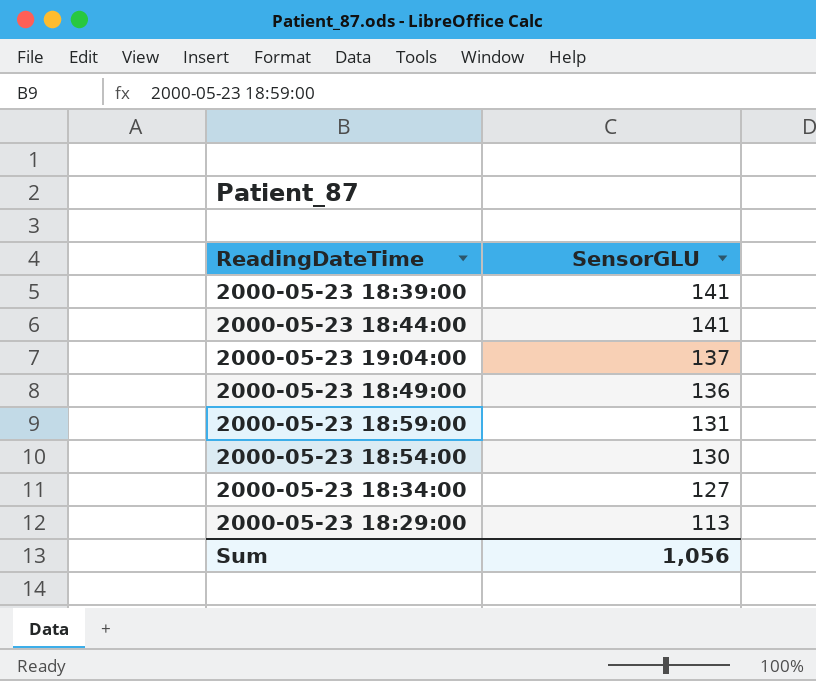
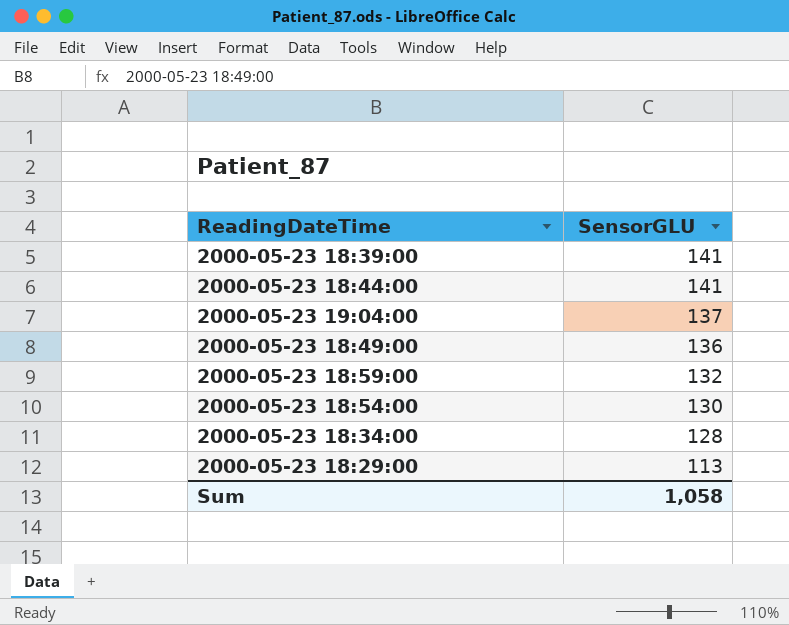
2000-05-23 18:59:00 | SensorGLU: 131 -> 132
2000-05-23 18:34:00 | SensorGLU: 127 -> 128
Sum | SensorGLU: 1,056 -> 1,058

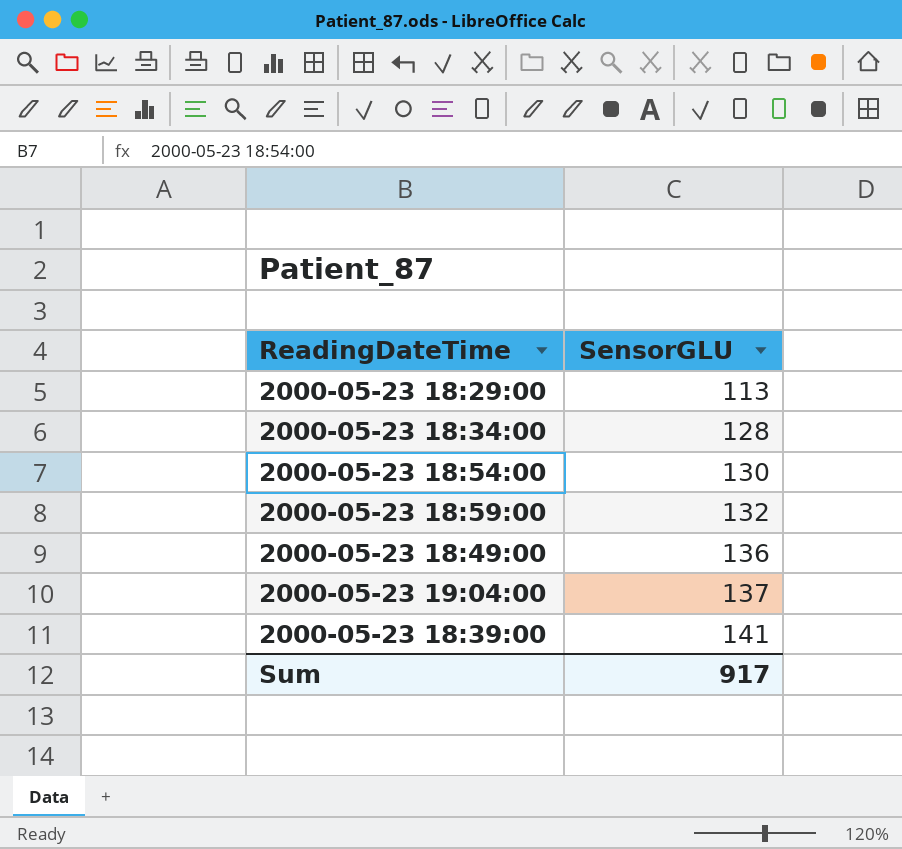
row order: SensorGLU descending -> SensorGLU ascending
row 2000-05-23 18:44:00: 141 -> none
Sum | SensorGLU: 1,058 -> 917

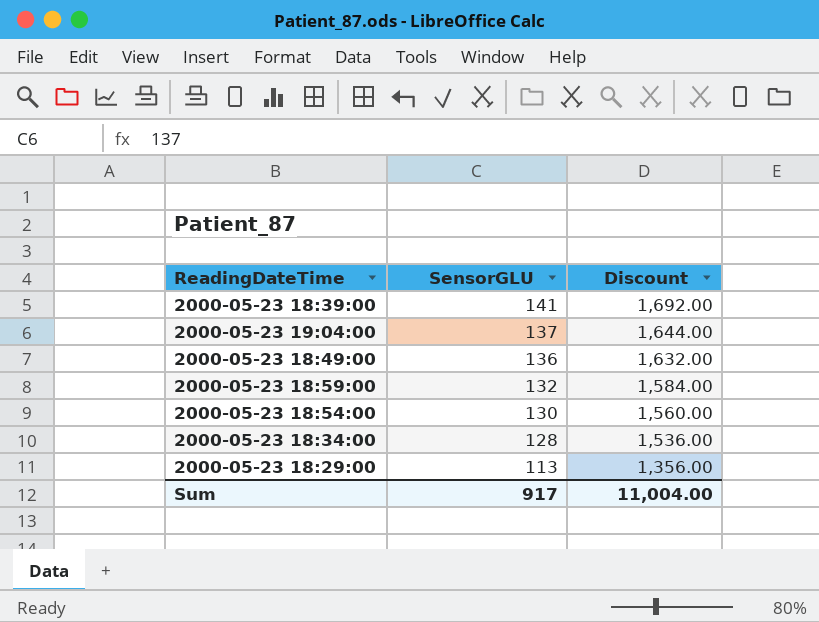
row order: SensorGLU ascending -> SensorGLU descending
column Discount | formula: none -> [SensorGLU] * 12

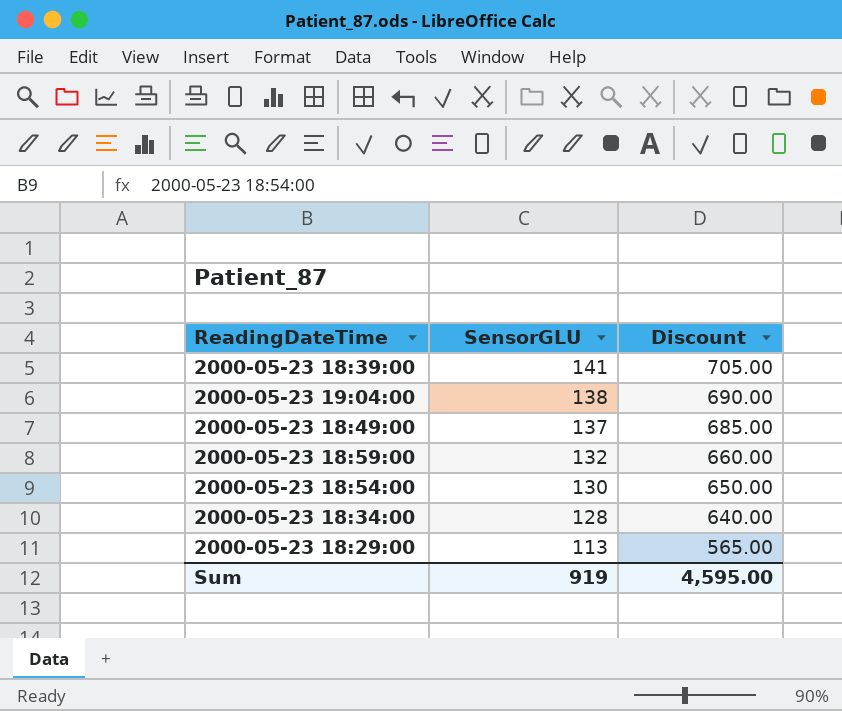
column Discount | formula: [SensorGLU] * 12 -> [SensorGLU] * 5
2000-05-23 19:04:00 | SensorGLU: 137 -> 138
2000-05-23 18:49:00 | SensorGLU: 136 -> 137
Sum | SensorGLU: 917 -> 919
Sum | Discount: 11,004.00 -> 4,595.00

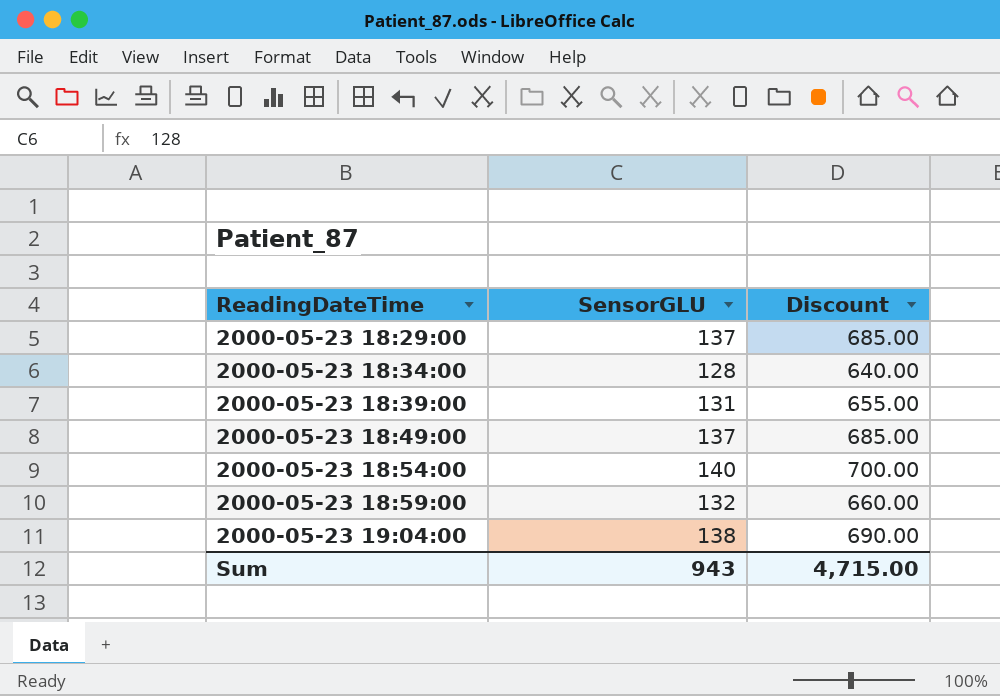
row order: SensorGLU descending -> ReadingDateTime ascending
2000-05-23 18:29:00 | SensorGLU: 113 -> 137
2000-05-23 18:29:00 | Discount: 565.00 -> 685.00
2000-05-23 18:39:00 | SensorGLU: 141 -> 131
2000-05-23 18:39:00 | Discount: 705.00 -> 655.00
2000-05-23 18:54:00 | SensorGLU: 130 -> 140
2000-05-23 18:54:00 | Discount: 650.00 -> 700.00
Sum | SensorGLU: 919 -> 943
Sum | Discount: 4,595.00 -> 4,715.00

